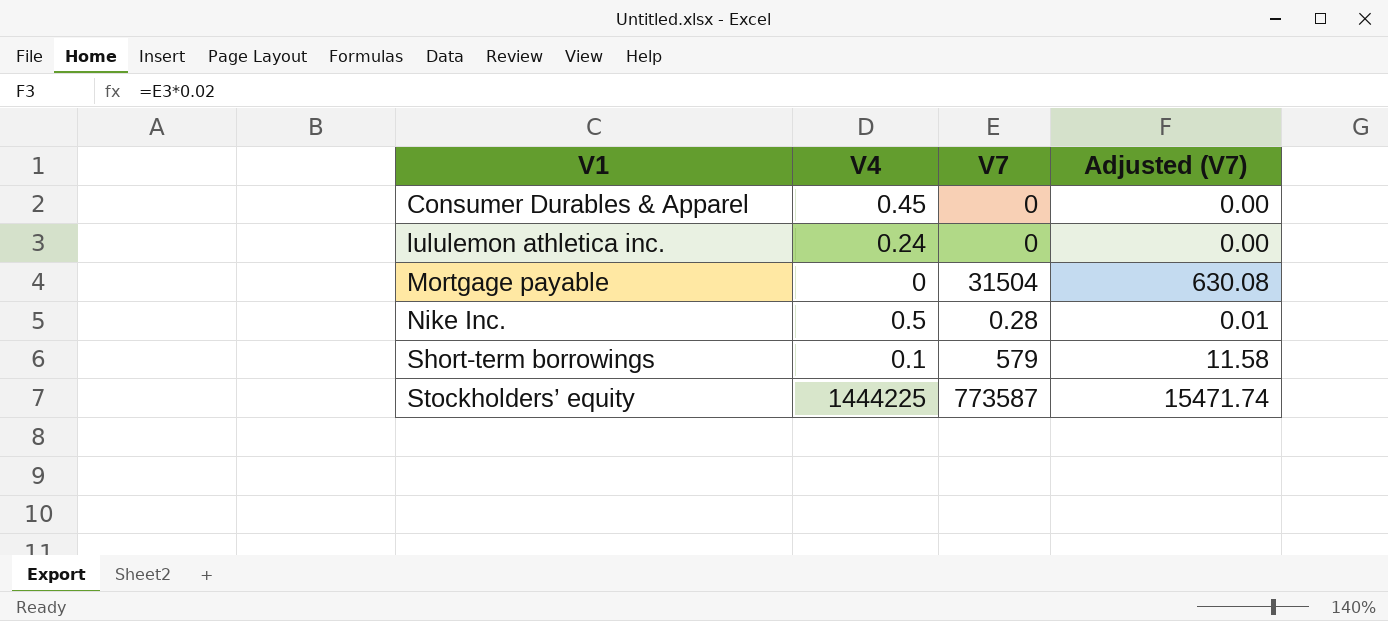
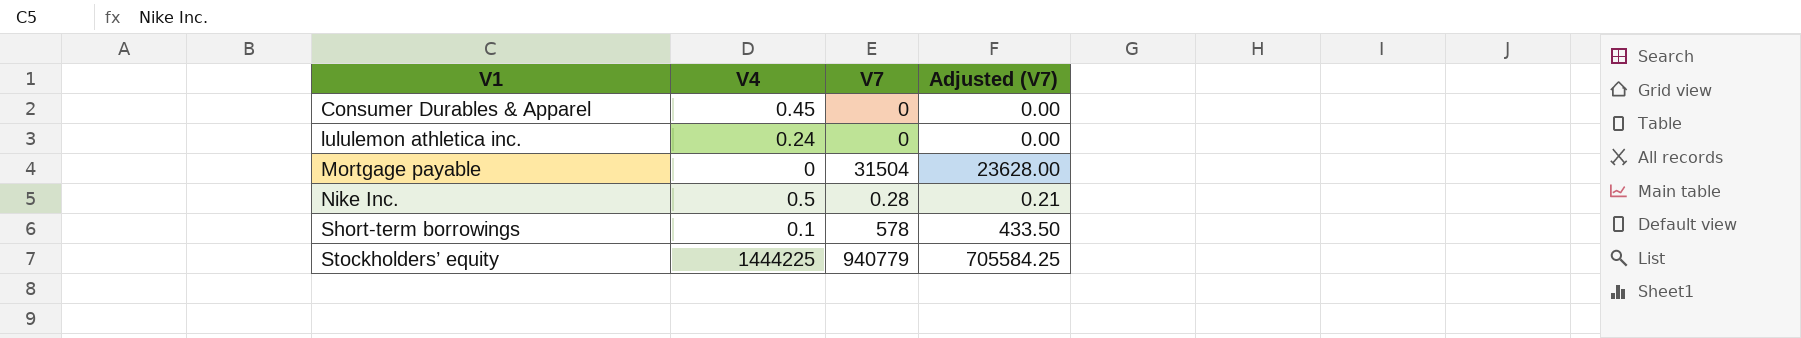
column Adjusted (V7) | formula: [V7] * 0.02 -> [V7] * 0.75
Short-term borrowings | V7: 579 -> 578
Stockholders’ equity | V7: 773587 -> 940779

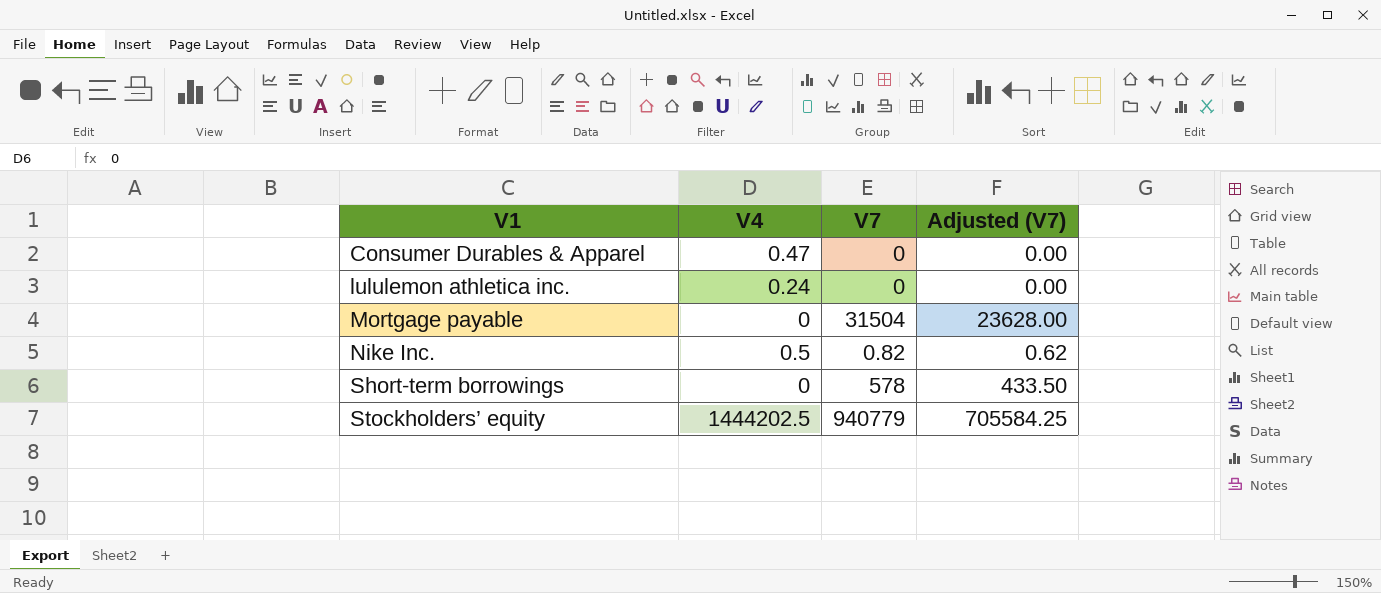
Consumer Durables & Apparel | V4: 0.45 -> 0.47
Nike Inc. | V7: 0.28 -> 0.82
Nike Inc. | Adjusted (V7): 0.21 -> 0.62
Short-term borrowings | V4: 0.1 -> 0
Stockholders’ equity | V4: 1444225 -> 1444202.5

